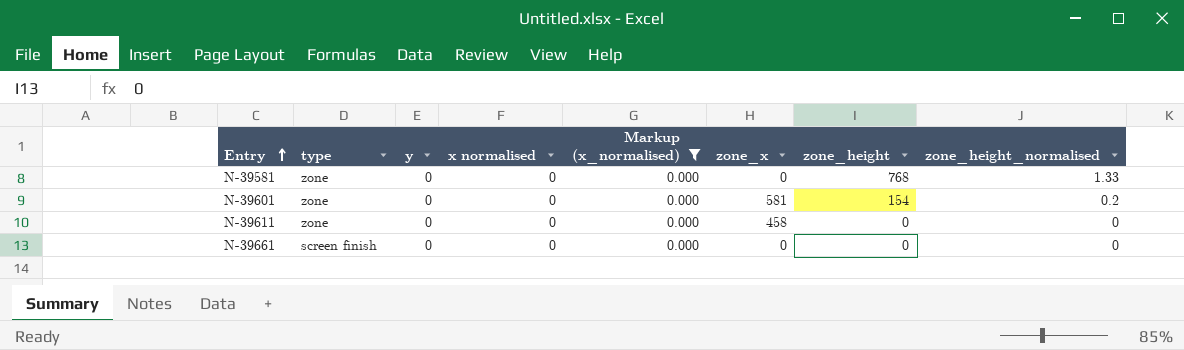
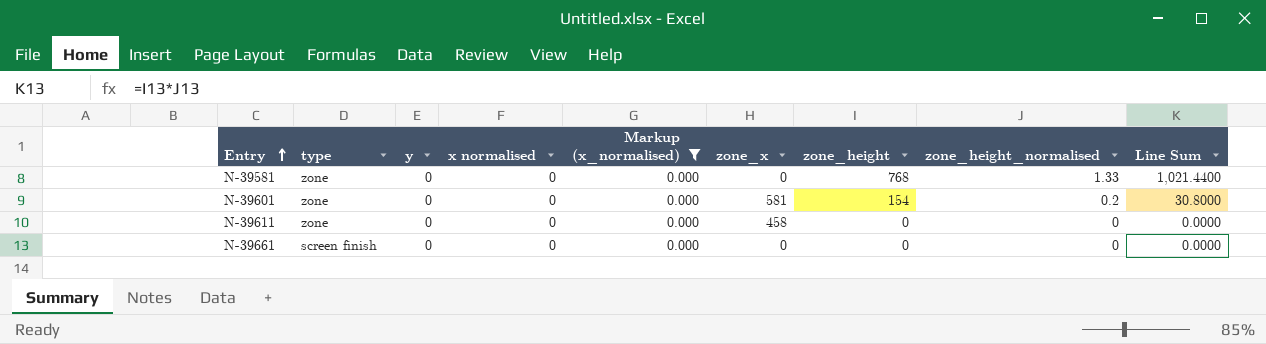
column Line Sum | formula: none -> [zone_height] * [zone_height_normalised]

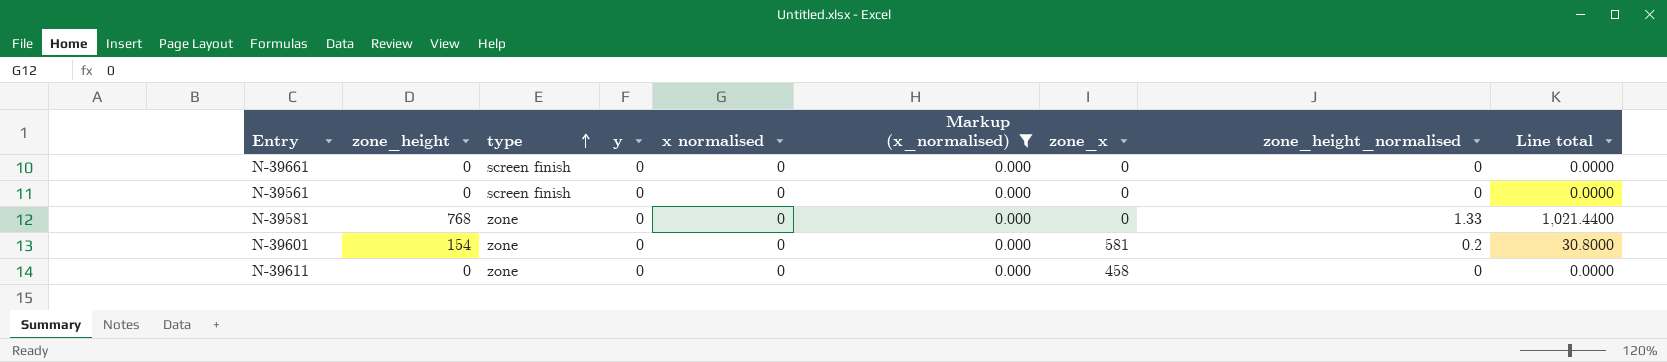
row order: Entry ascending -> type ascending
column zone_height | position: 7 -> 2
column name: Line Sum -> Line total
row N-39561: none -> 0 | screen finish | 0 | 0 | 0.000 | 0 | 0 | 0.0000

